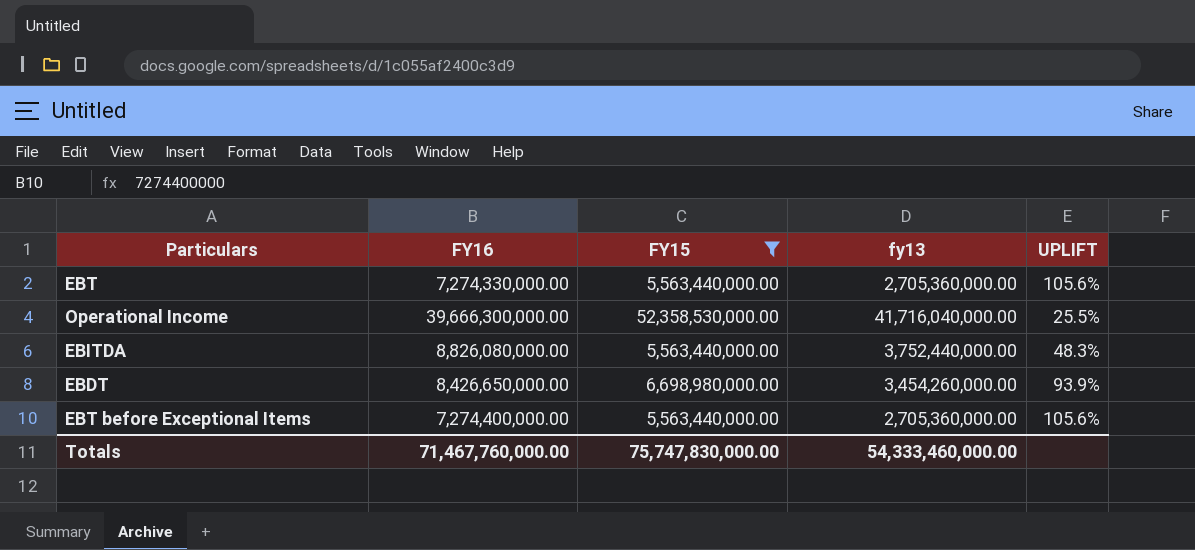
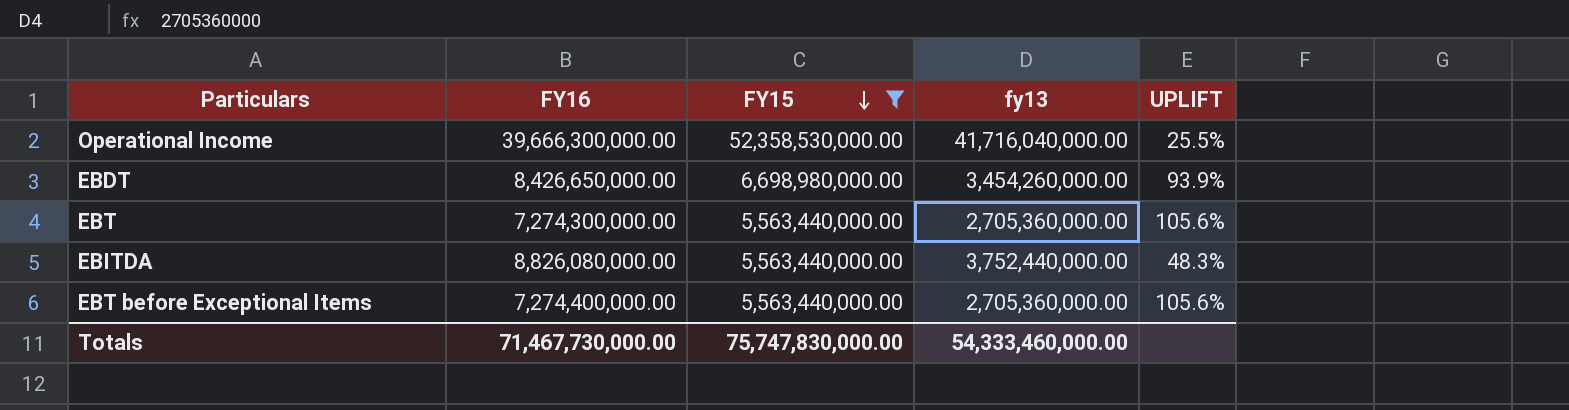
row order: none -> FY15 descending
EBT | FY16: 7,274,330,000.00 -> 7,274,300,000.00
Totals | FY16: 71,467,760,000.00 -> 71,467,730,000.00

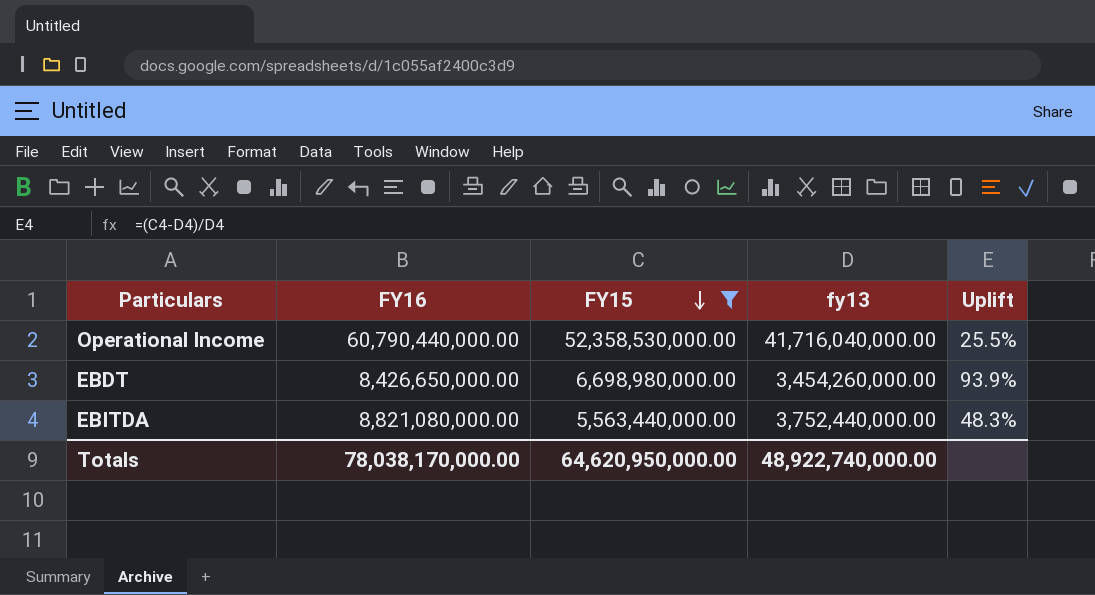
column name: UPLIFT -> Uplift
row EBT: 7,274,300,000.00 | 5,563,440,000.00 | 2,705,360,000.00 | 105.6% -> none
row EBT before Exceptional Items: 7,274,400,000.00 | 5,563,440,000.00 | 2,705,360,000.00 | 105.6% -> none
Operational Income | FY16: 39,666,300,000.00 -> 60,790,440,000.00
EBITDA | FY16: 8,826,080,000.00 -> 8,821,080,000.00
Totals | FY16: 71,467,730,000.00 -> 78,038,170,000.00
Totals | FY15: 75,747,830,000.00 -> 64,620,950,000.00
Totals | fy13: 54,333,460,000.00 -> 48,922,740,000.00

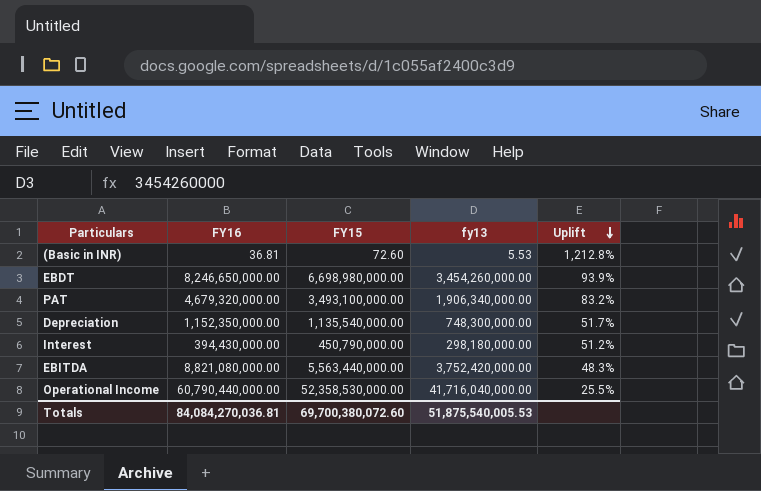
filter: FY15 >= 5,563,440,000.00 -> none
row order: FY15 descending -> Uplift descending
EBDT | FY16: 8,426,650,000.00 -> 8,246,650,000.00
EBITDA | fy13: 3,752,440,000.00 -> 3,752,420,000.00
Totals | FY16: 78,038,170,000.00 -> 84,084,270,036.81
Totals | FY15: 64,620,950,000.00 -> 69,700,380,072.60
Totals | fy13: 48,922,740,000.00 -> 51,875,540,005.53

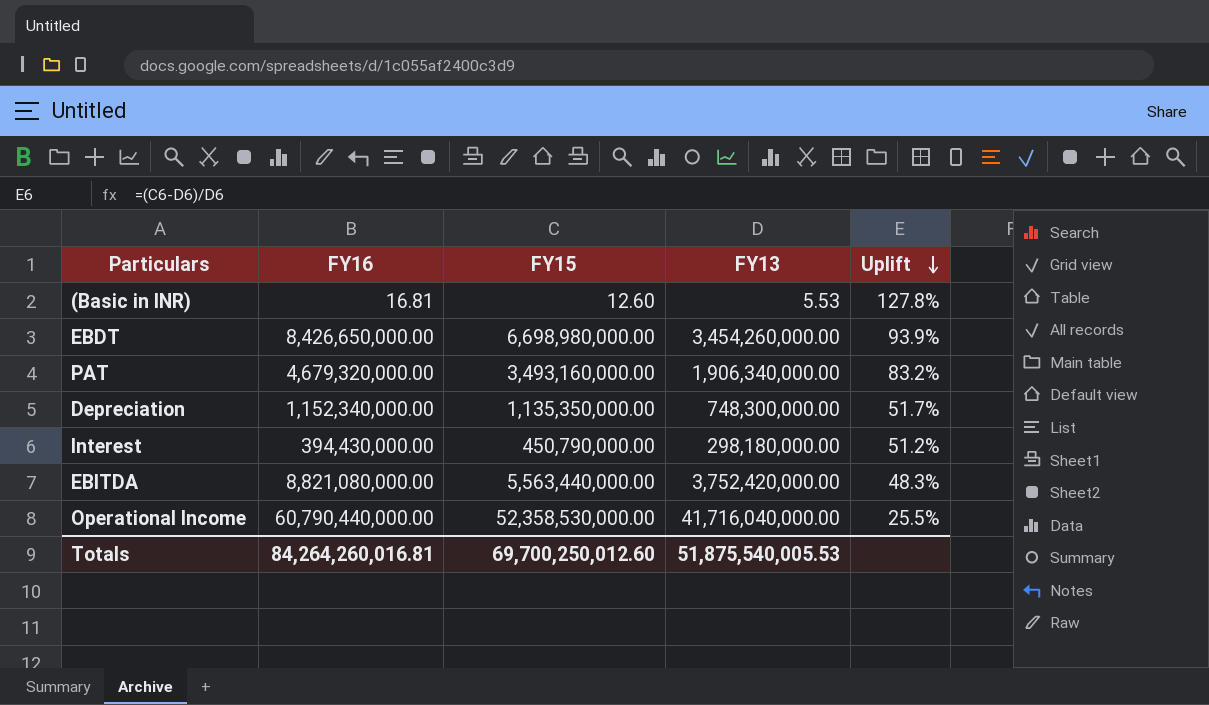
column name: fy13 -> FY13
(Basic in INR) | FY16: 36.81 -> 16.81
(Basic in INR) | FY15: 72.60 -> 12.60
(Basic in INR) | Uplift: 1,212.8% -> 127.8%
EBDT | FY16: 8,246,650,000.00 -> 8,426,650,000.00
PAT | FY15: 3,493,100,000.00 -> 3,493,160,000.00
Depreciation | FY16: 1,152,350,000.00 -> 1,152,340,000.00
Depreciation | FY15: 1,135,540,000.00 -> 1,135,350,000.00
Totals | FY16: 84,084,270,036.81 -> 84,264,260,016.81
Totals | FY15: 69,700,380,072.60 -> 69,700,250,012.60

